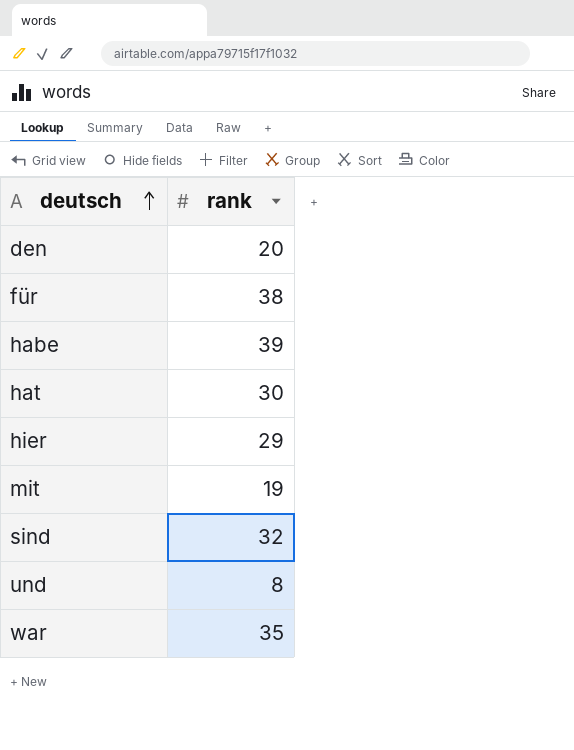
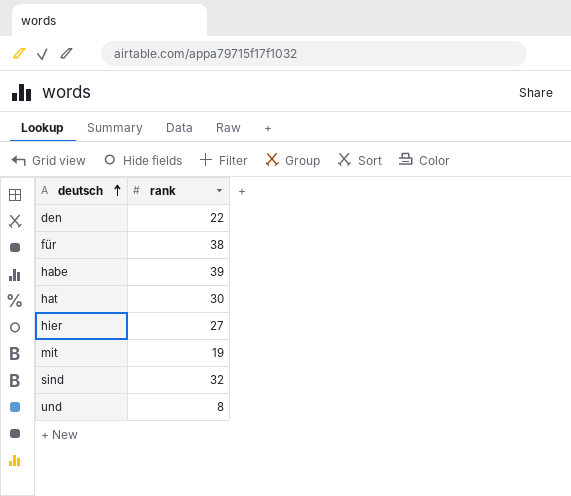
row war: 35 -> none
den | rank: 20 -> 22
hier | rank: 29 -> 27

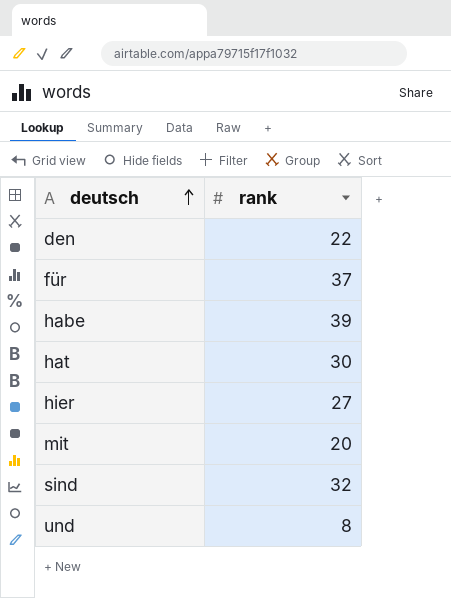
für | rank: 38 -> 37
mit | rank: 19 -> 20

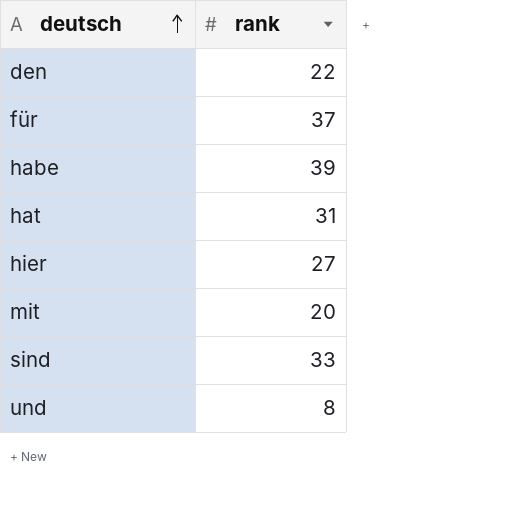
hat | rank: 30 -> 31
sind | rank: 32 -> 33

